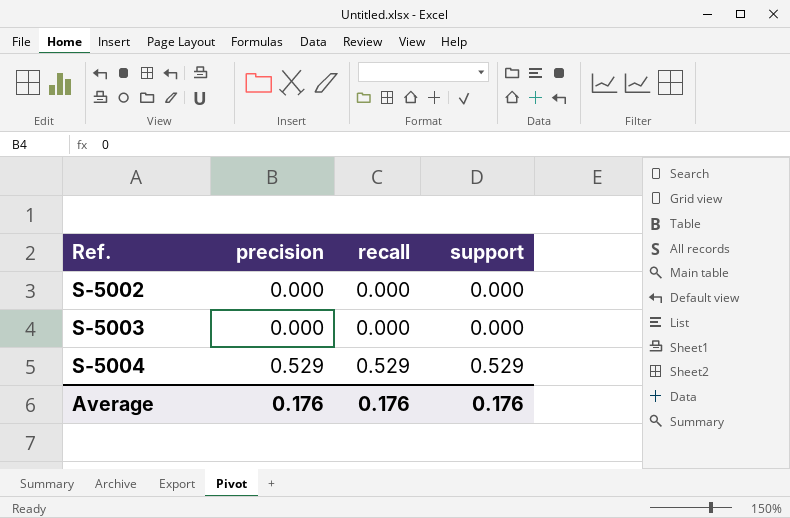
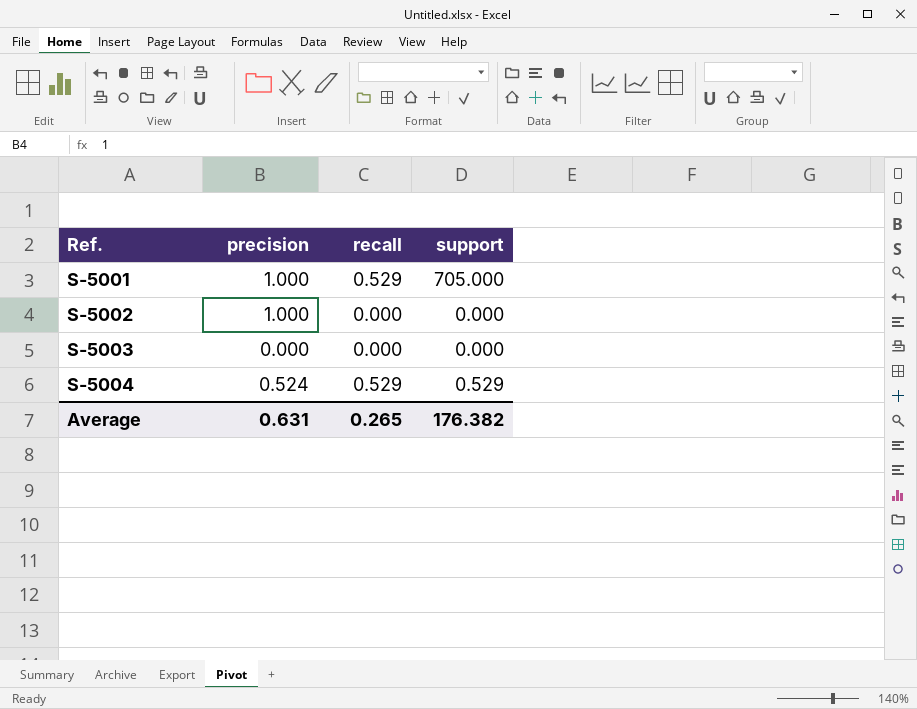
row S-5001: none -> 1.000 | 0.529 | 705.000
S-5002 | precision: 0.000 -> 1.000
S-5004 | precision: 0.529 -> 0.524
Average | precision: 0.176 -> 0.631
Average | recall: 0.176 -> 0.265
Average | support: 0.176 -> 176.382

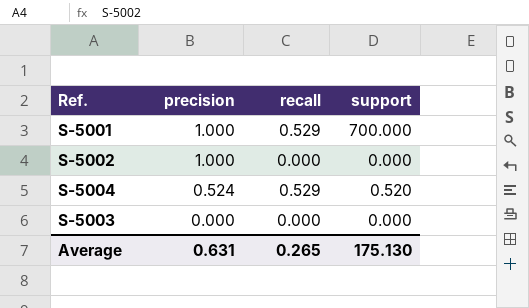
row order: Ref. ascending -> precision descending
S-5001 | support: 705.000 -> 700.000
S-5004 | support: 0.529 -> 0.520
Average | support: 176.382 -> 175.130

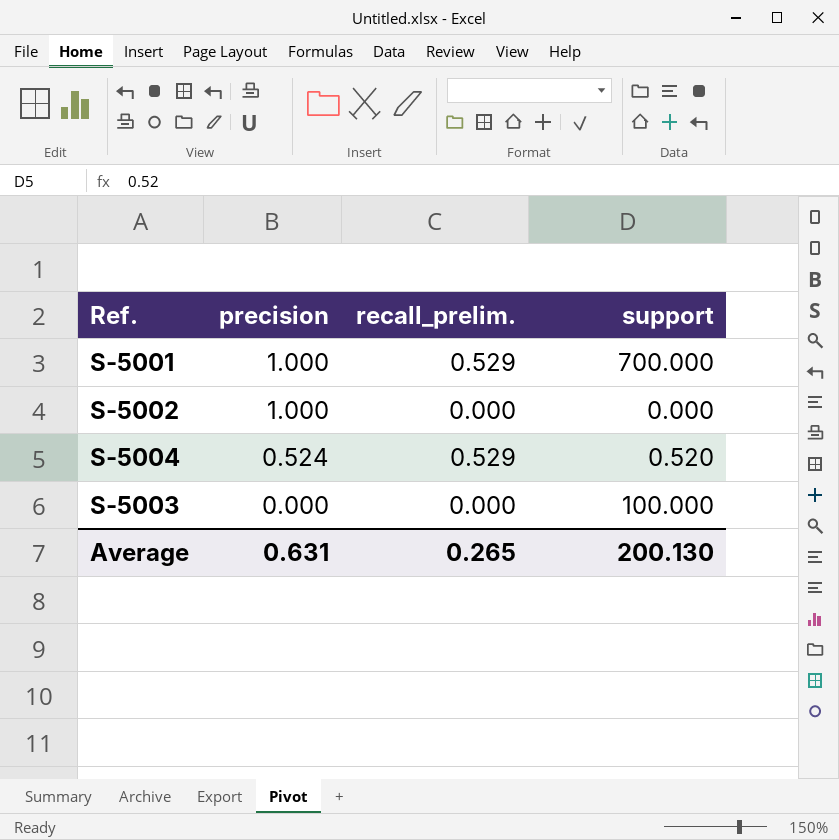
column name: recall -> recall_prelim.
S-5003 | support: 0.000 -> 100.000
Average | support: 175.130 -> 200.130

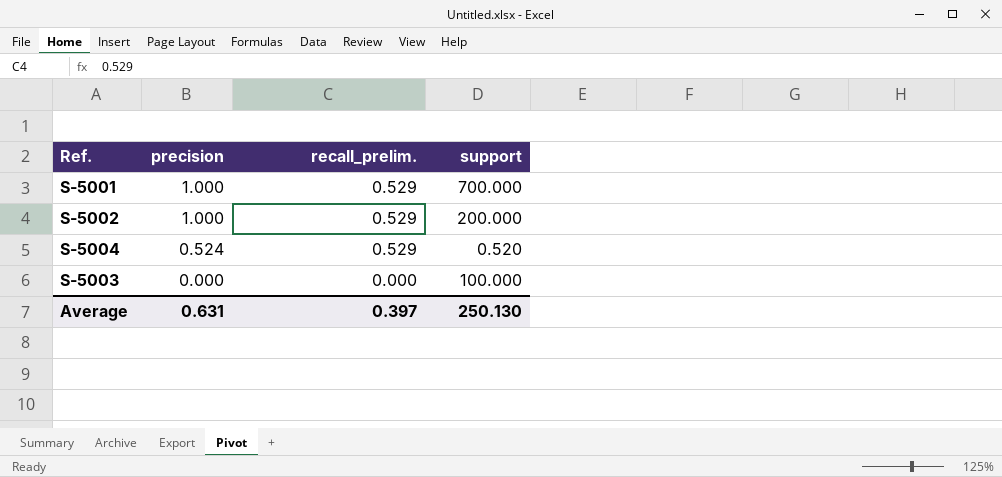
S-5002 | recall_prelim.: 0.000 -> 0.529
S-5002 | support: 0.000 -> 200.000
Average | recall_prelim.: 0.265 -> 0.397
Average | support: 200.130 -> 250.130

